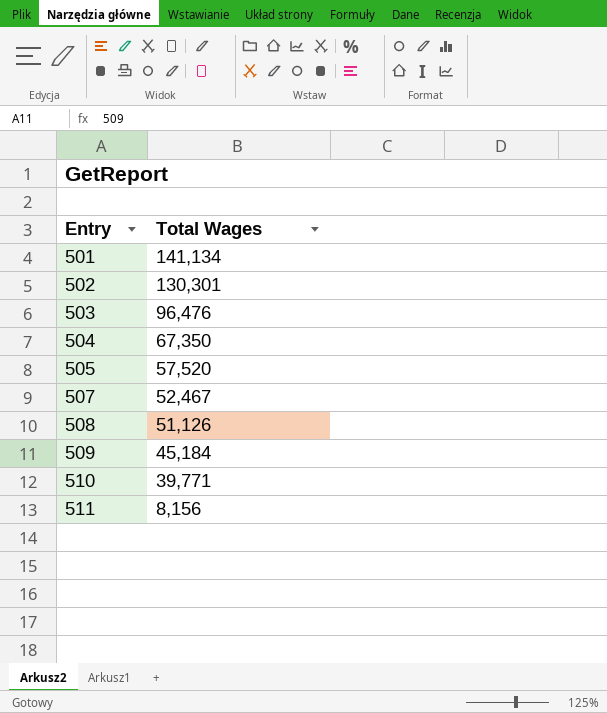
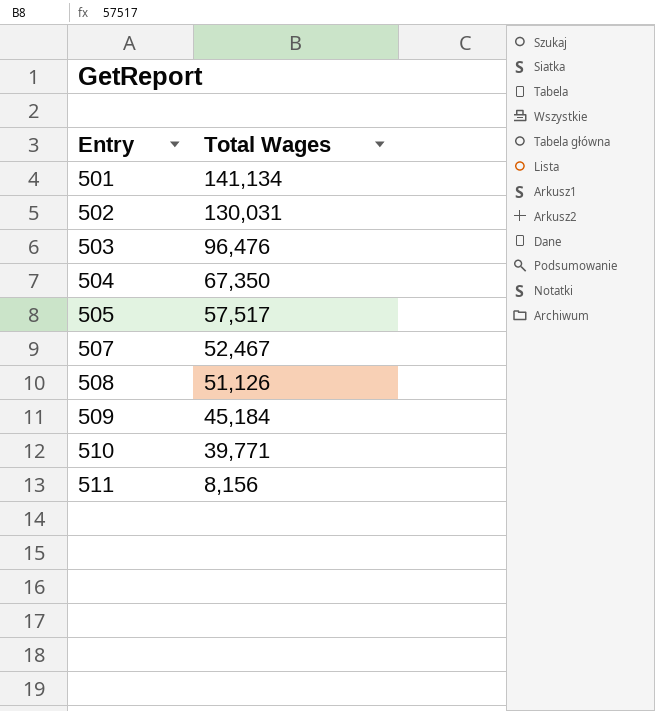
502 | Total Wages: 130,301 -> 130,031
505 | Total Wages: 57,520 -> 57,517

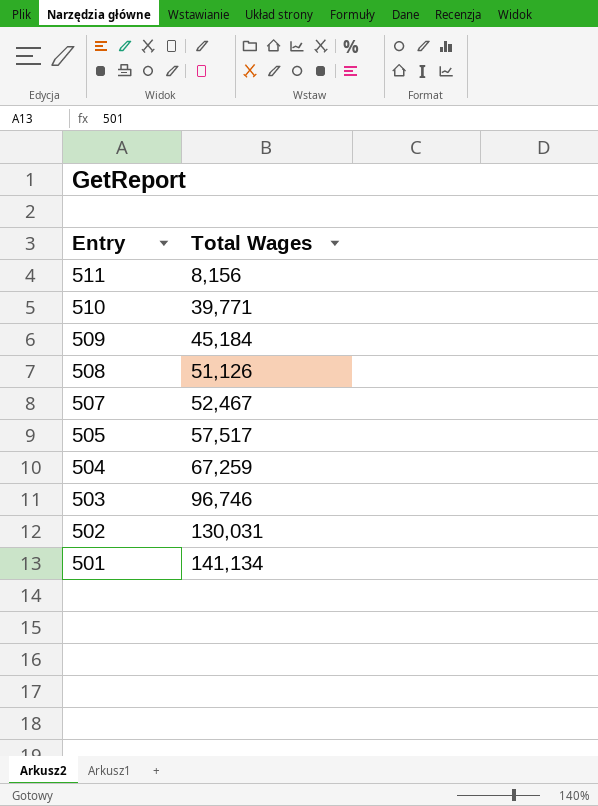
row order: Entry ascending -> Entry descending
504 | Total Wages: 67,350 -> 67,259
503 | Total Wages: 96,476 -> 96,746

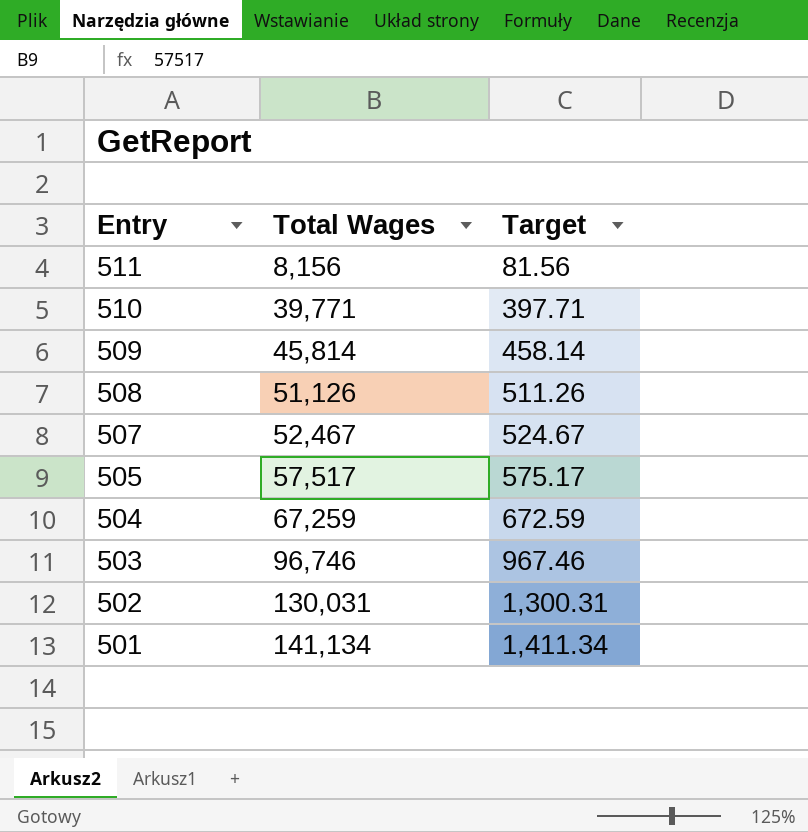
column Target | formula: none -> [Total Wages] * 0.01
509 | Total Wages: 45,184 -> 45,814

